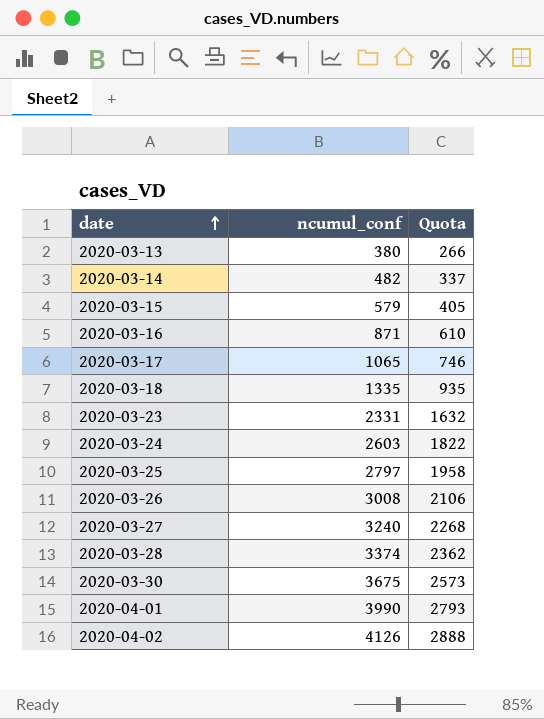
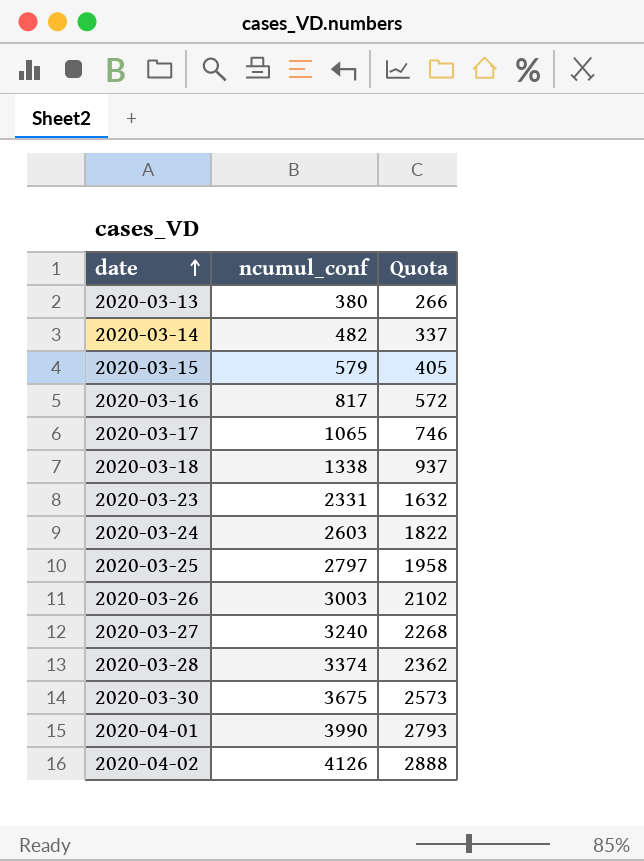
2020-03-16 | ncumul_conf: 871 -> 817
2020-03-16 | Quota: 610 -> 572
2020-03-18 | ncumul_conf: 1335 -> 1338
2020-03-18 | Quota: 935 -> 937
2020-03-26 | ncumul_conf: 3008 -> 3003
2020-03-26 | Quota: 2106 -> 2102

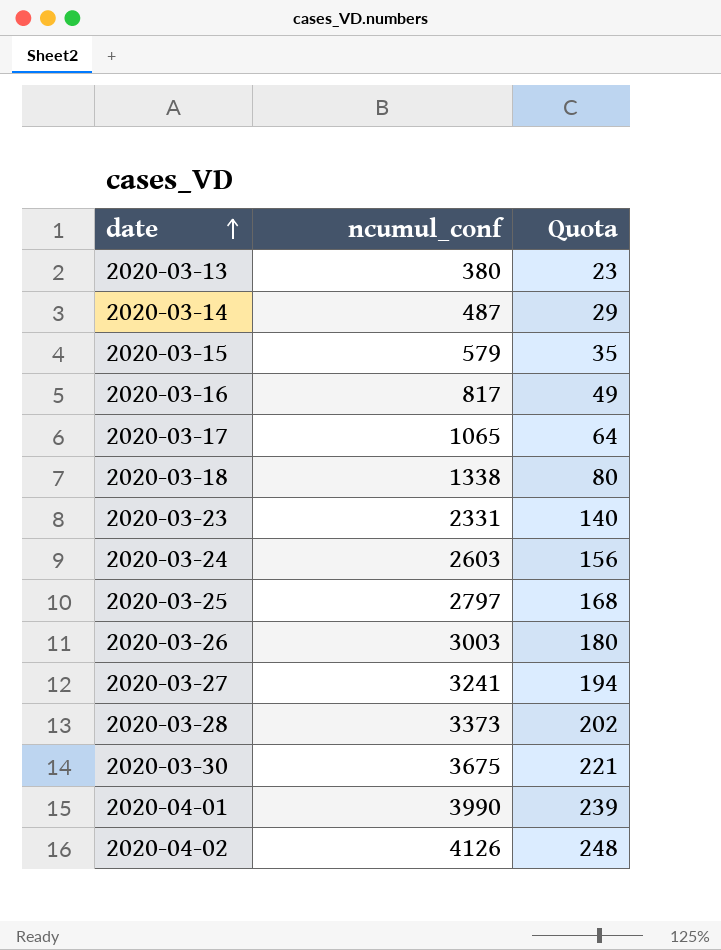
column Quota | formula: [ncumul_conf] * 0.7 -> [ncumul_conf] * 0.06
2020-03-14 | ncumul_conf: 482 -> 487
2020-03-27 | ncumul_conf: 3240 -> 3241
2020-03-28 | ncumul_conf: 3374 -> 3373

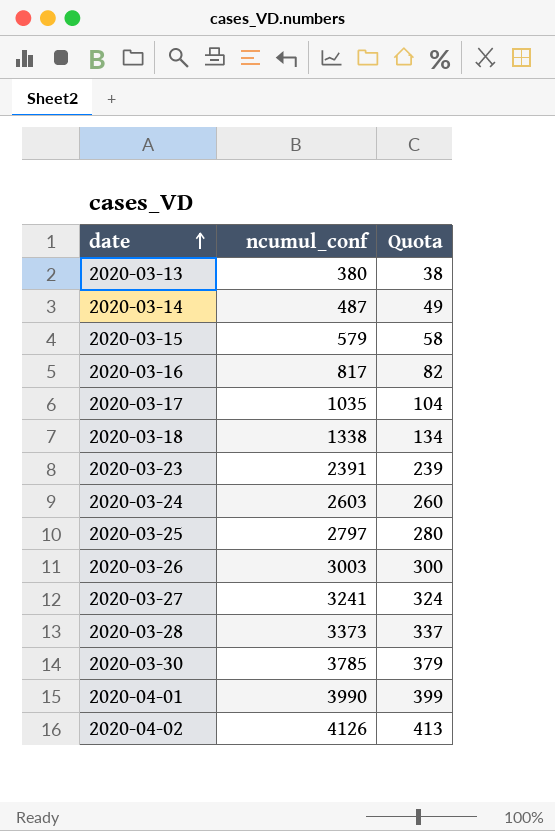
column Quota | formula: [ncumul_conf] * 0.06 -> [ncumul_conf] * 0.1
2020-03-17 | ncumul_conf: 1065 -> 1035
2020-03-23 | ncumul_conf: 2331 -> 2391
2020-03-30 | ncumul_conf: 3675 -> 3785

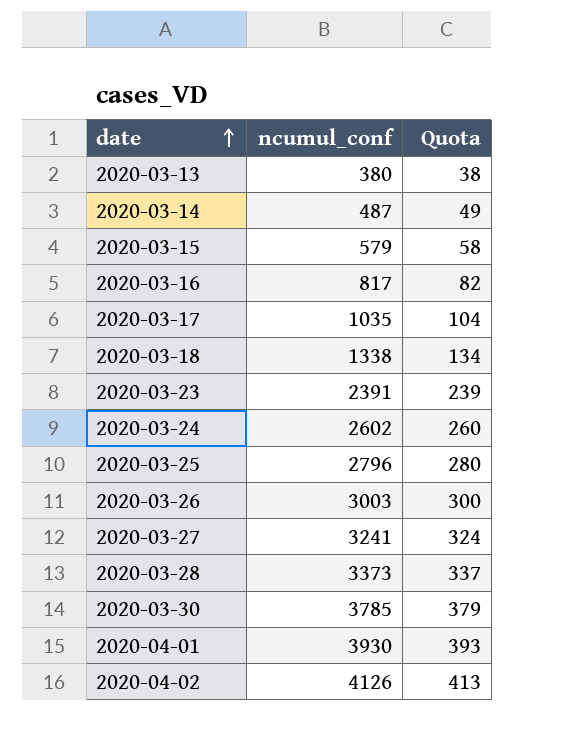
2020-03-24 | ncumul_conf: 2603 -> 2602
2020-03-25 | ncumul_conf: 2797 -> 2796
2020-04-01 | ncumul_conf: 3990 -> 3930
2020-04-01 | Quota: 399 -> 393

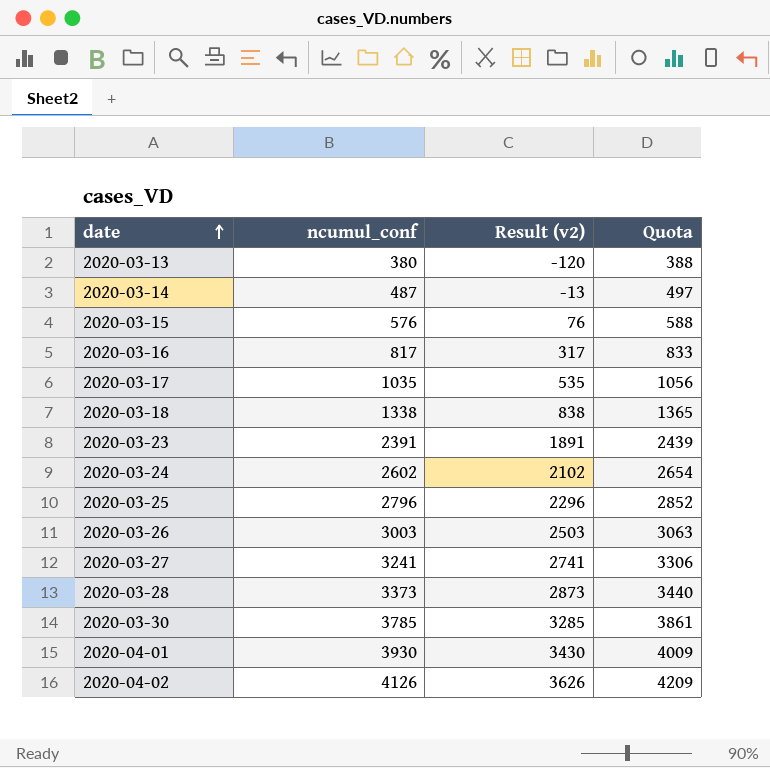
column Result (v2) | formula: none -> [ncumul_conf] - 500
column Quota | formula: [ncumul_conf] * 0.1 -> [ncumul_conf] * 1.02
2020-03-15 | ncumul_conf: 579 -> 576

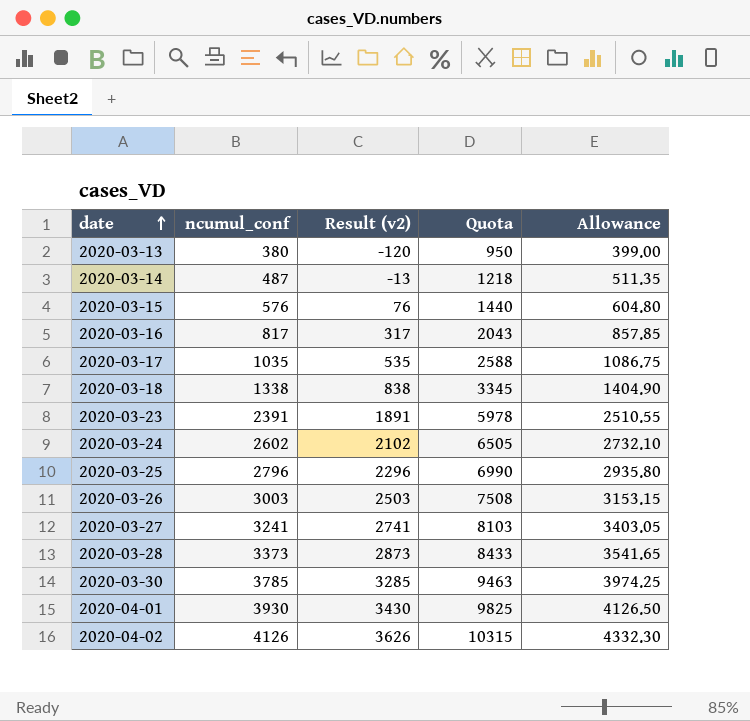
column Quota | formula: [ncumul_conf] * 1.02 -> [ncumul_conf] * 2.5
column Allowance | formula: none -> [ncumul_conf] * 1.05

